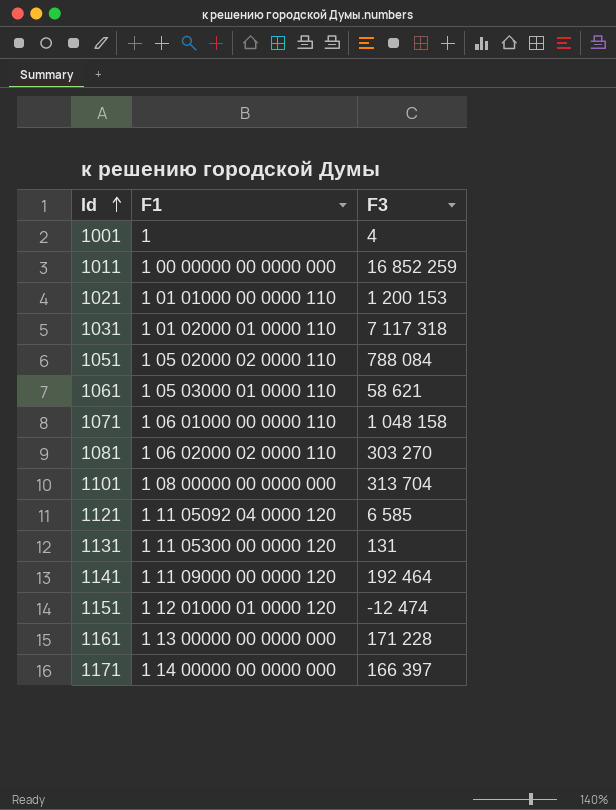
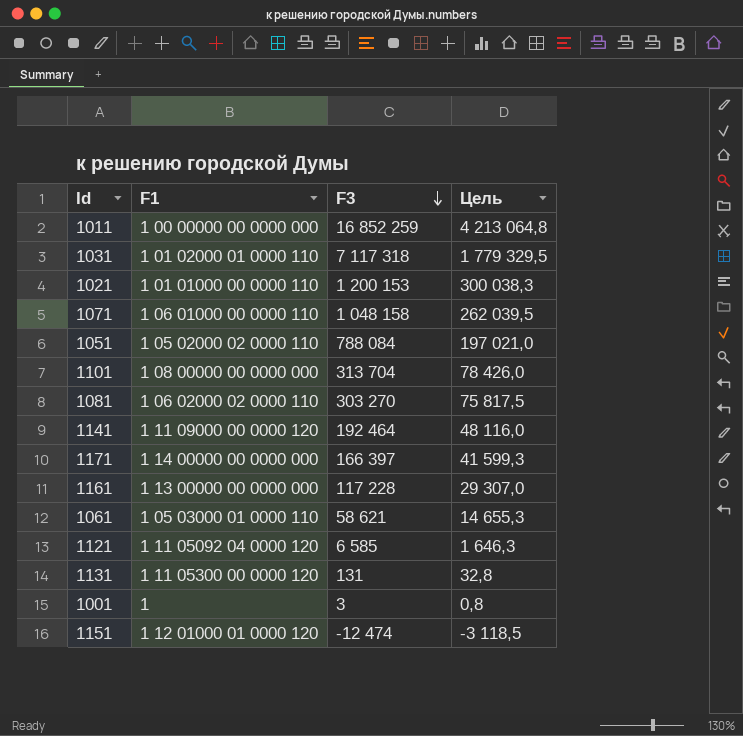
row order: Id ascending -> F3 descending
column Цель | formula: none -> [F3] * 0,25
1161 | F3: 171 228 -> 117 228
1001 | F3: 4 -> 3

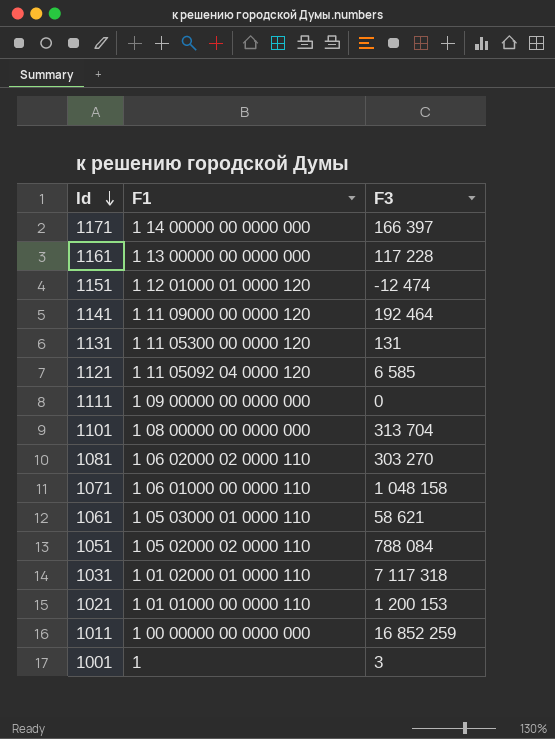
row order: F3 descending -> Id descending
column Цель | formula: [F3] * 0,25 -> none
row 1111: none -> 1 09 00000 00 0000 000 | 0

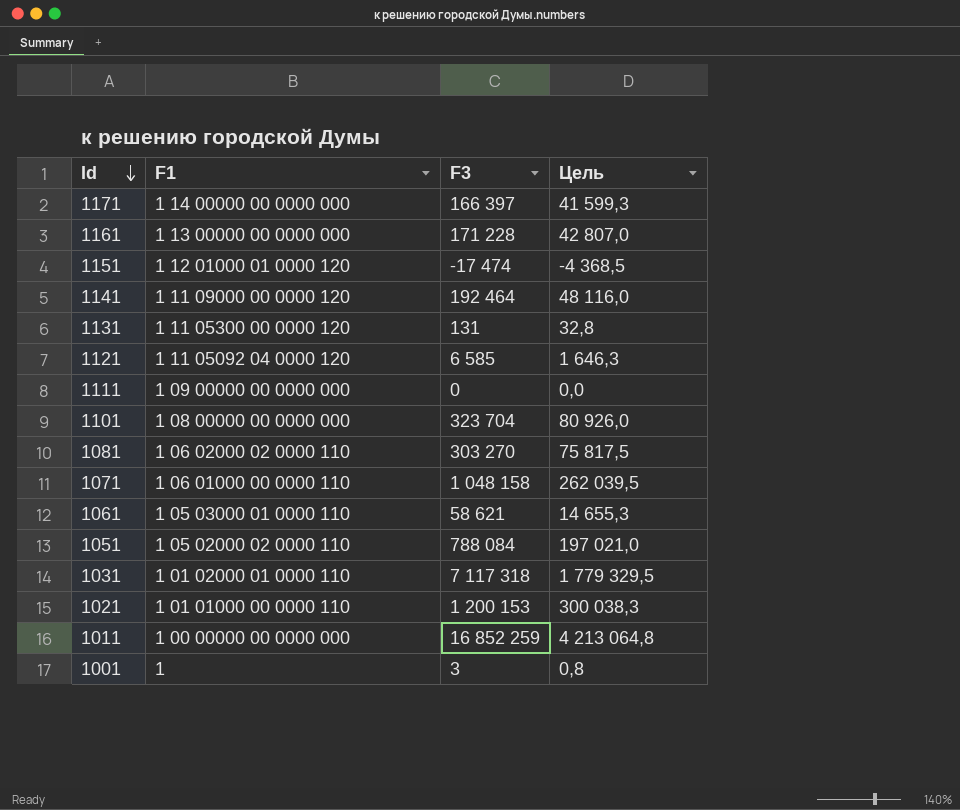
column Цель | formula: none -> [F3] * 0,25
1161 | F3: 117 228 -> 171 228
1151 | F3: -12 474 -> -17 474
1101 | F3: 313 704 -> 323 704

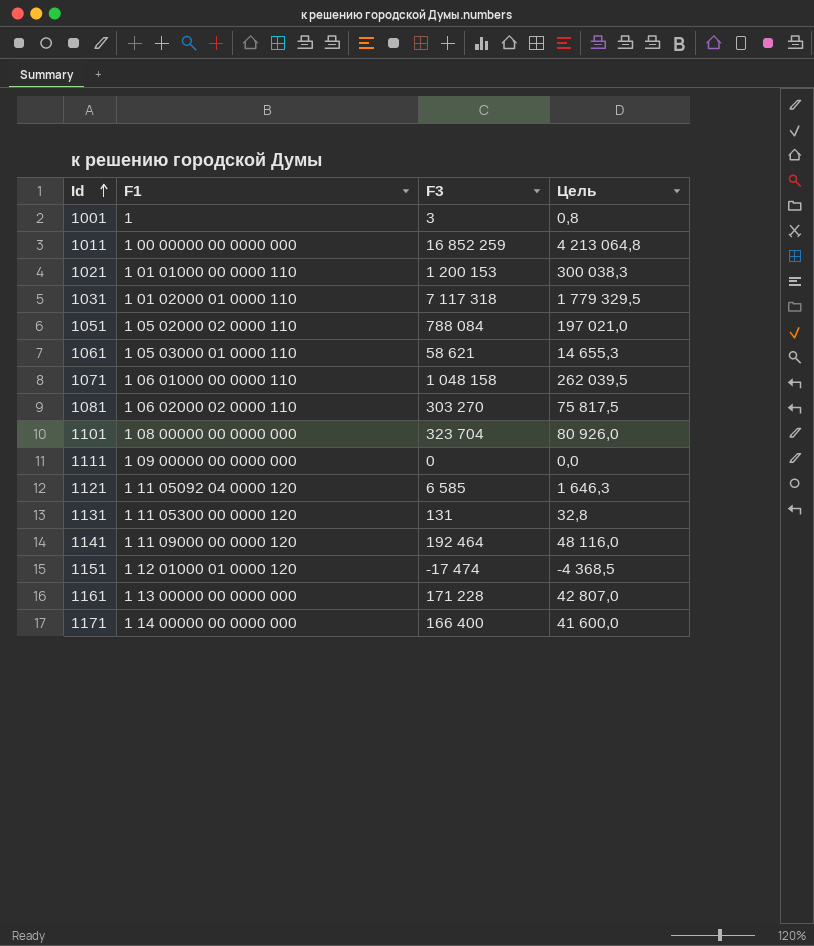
row order: Id descending -> Id ascending
1171 | F3: 166 397 -> 166 400
1171 | Цель: 41 599,3 -> 41 600,0

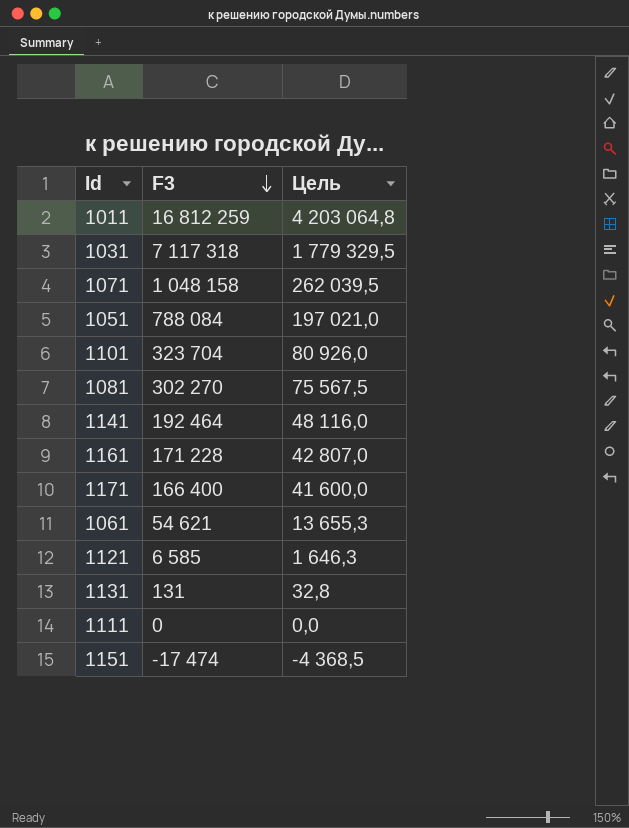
row order: Id ascending -> F3 descending
column F1 | position: 2 -> none
row 1001: 1 | 3 | 0,8 -> none
row 1021: 1 01 01000 00 0000 110 | 1 200 153 | 300 038,3 -> none
1011 | F3: 16 852 259 -> 16 812 259
1011 | Цель: 4 213 064,8 -> 4 203 064,8
1081 | F3: 303 270 -> 302 270
1081 | Цель: 75 817,5 -> 75 567,5
1061 | F3: 58 621 -> 54 621
1061 | Цель: 14 655,3 -> 13 655,3

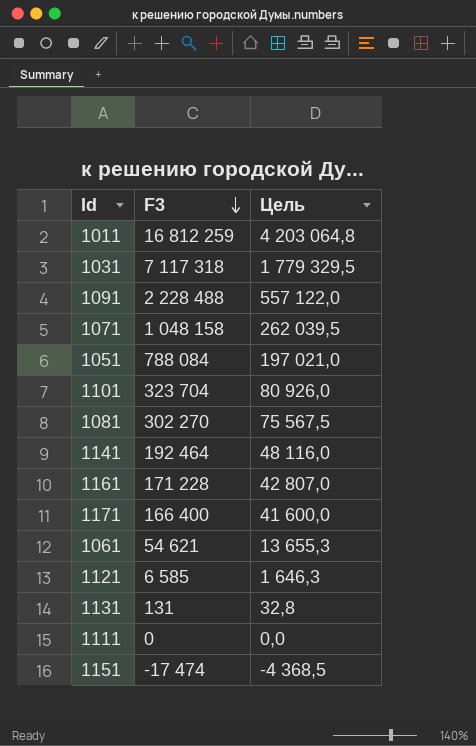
row 1091: none -> 2 228 488 | 557 122,0

